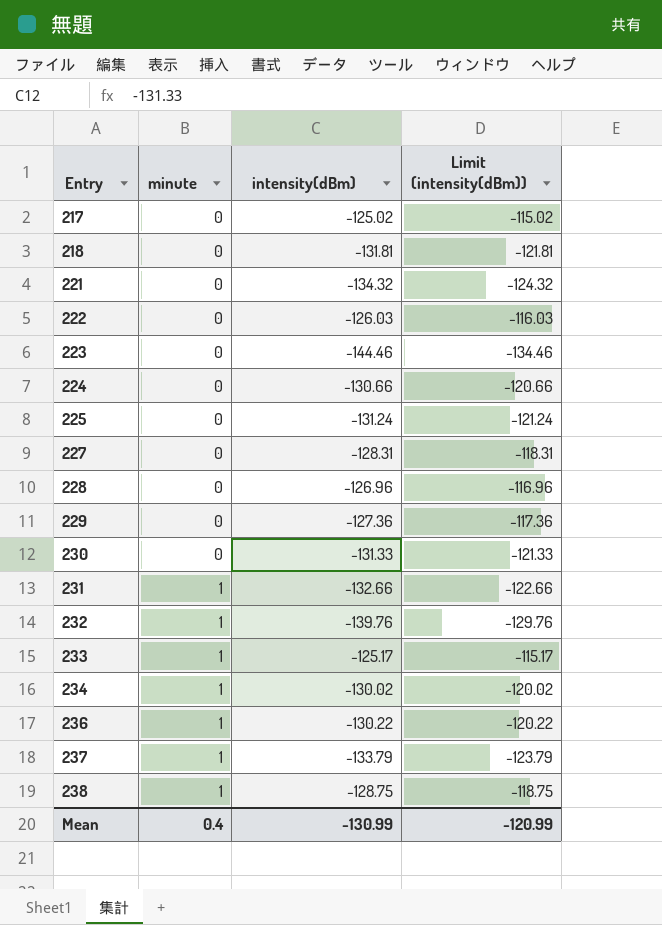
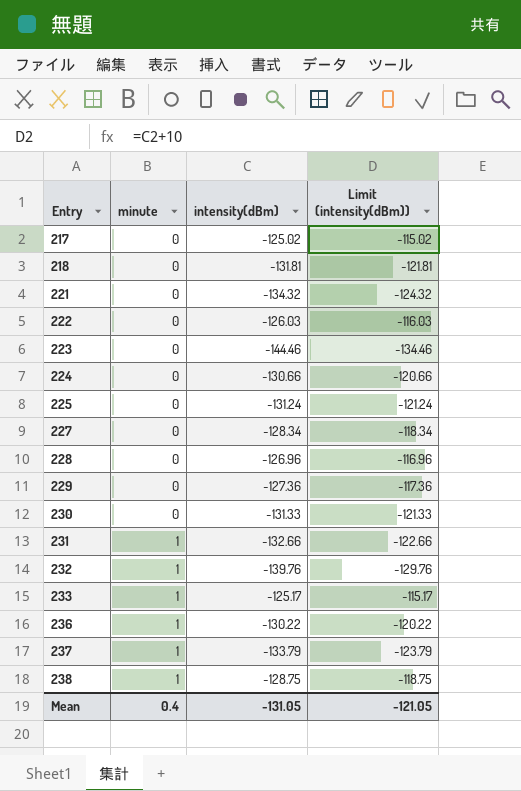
row 234: 1 | -130.02 | -120.02 -> none
227 | intensity(dBm): -128.31 -> -128.34
227 | Limit (intensity(dBm)): -118.31 -> -118.34
Mean | intensity(dBm): -130.99 -> -131.05
Mean | Limit (intensity(dBm)): -120.99 -> -121.05

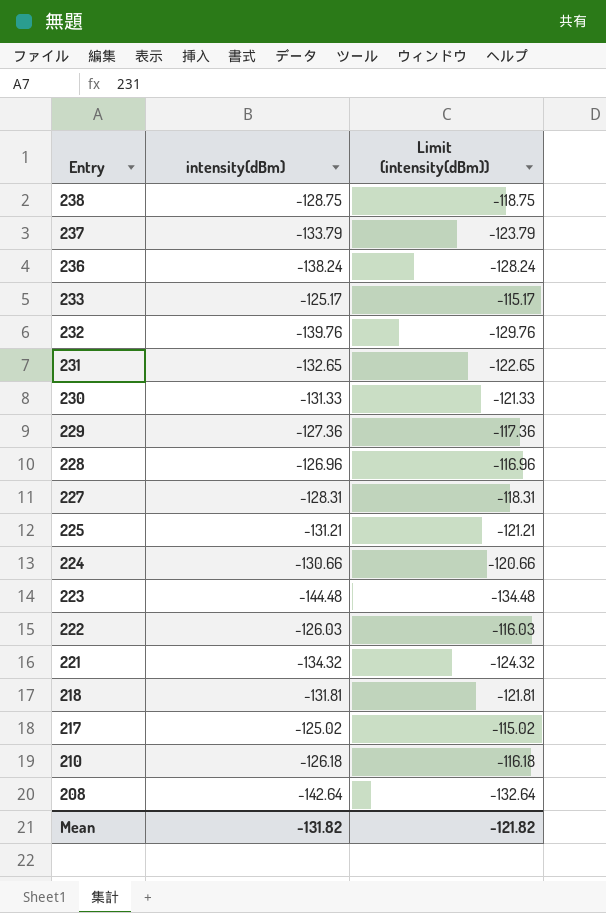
row order: Entry ascending -> Entry descending
column minute | position: 2 -> none
236 | intensity(dBm): -130.22 -> -138.24
236 | Limit (intensity(dBm)): -120.22 -> -128.24
231 | intensity(dBm): -132.66 -> -132.65
231 | Limit (intensity(dBm)): -122.66 -> -122.65
227 | intensity(dBm): -128.34 -> -128.31
227 | Limit (intensity(dBm)): -118.34 -> -118.31
225 | intensity(dBm): -131.24 -> -131.21
225 | Limit (intensity(dBm)): -121.24 -> -121.21
223 | intensity(dBm): -144.46 -> -144.48
223 | Limit (intensity(dBm)): -134.46 -> -134.48
row 210: none -> -126.18 | -116.18
row 208: none -> -142.64 | -132.64
Mean | intensity(dBm): -131.05 -> -131.82
Mean | Limit (intensity(dBm)): -121.05 -> -121.82

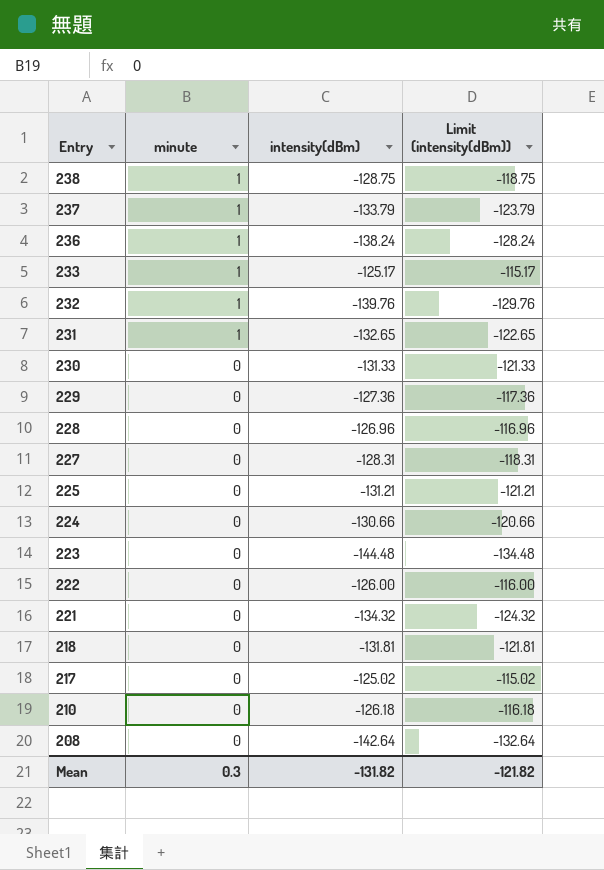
column minute | position: none -> 2
222 | intensity(dBm): -126.03 -> -126.00
222 | Limit (intensity(dBm)): -116.03 -> -116.00

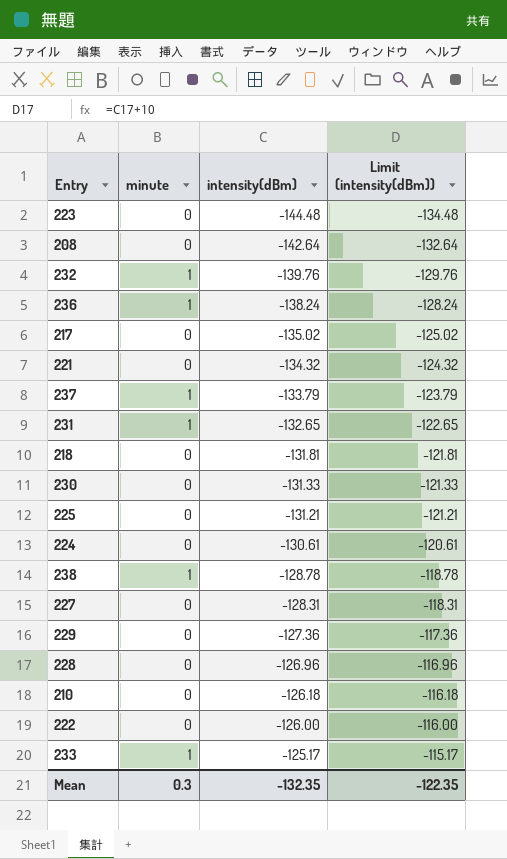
row order: Entry descending -> intensity(dBm) ascending
217 | intensity(dBm): -125.02 -> -135.02
217 | Limit (intensity(dBm)): -115.02 -> -125.02
224 | intensity(dBm): -130.66 -> -130.61
224 | Limit (intensity(dBm)): -120.66 -> -120.61
238 | intensity(dBm): -128.75 -> -128.78
238 | Limit (intensity(dBm)): -118.75 -> -118.78
Mean | intensity(dBm): -131.82 -> -132.35
Mean | Limit (intensity(dBm)): -121.82 -> -122.35

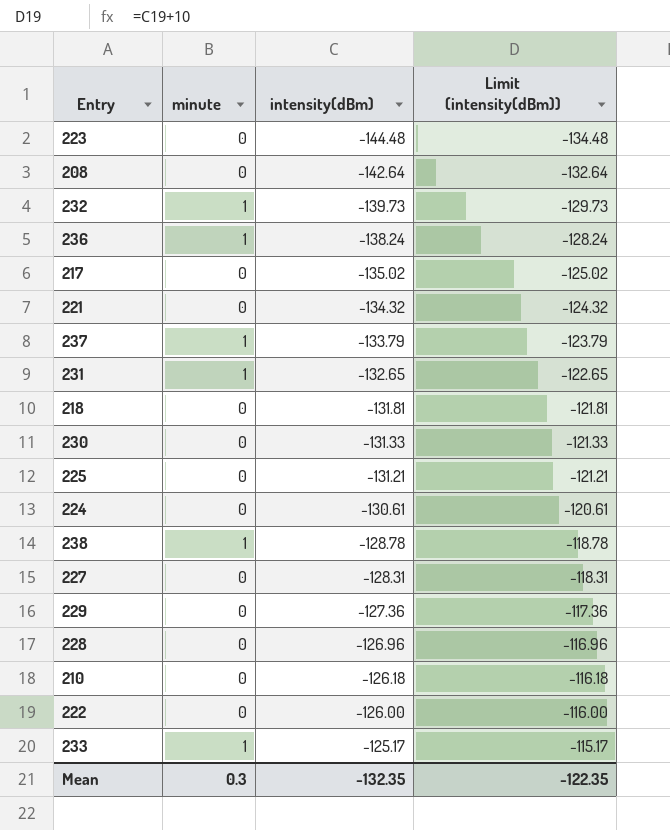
232 | intensity(dBm): -139.76 -> -139.73
232 | Limit (intensity(dBm)): -129.76 -> -129.73

